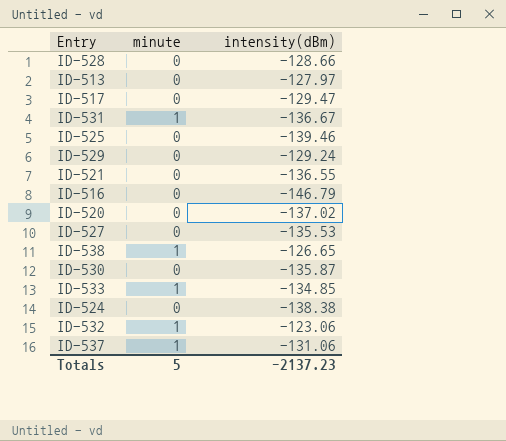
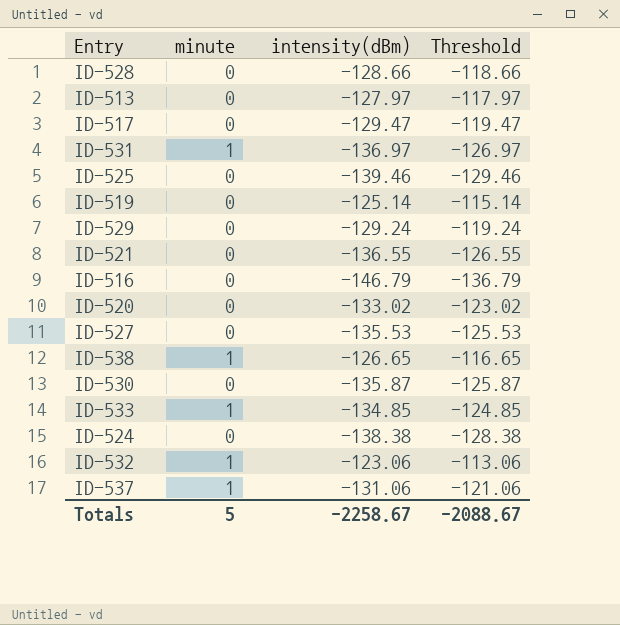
column Threshold | formula: none -> [intensity(dBm)] + 10
ID-531 | intensity(dBm): -136.67 -> -136.97
row ID-519: none -> 0 | -125.14 | -115.14
ID-520 | intensity(dBm): -137.02 -> -133.02
Totals | intensity(dBm): -2137.23 -> -2258.67

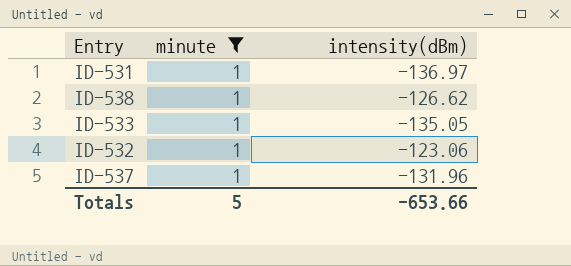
filter: none -> minute = 1
column Threshold | formula: [intensity(dBm)] + 10 -> none
ID-538 | intensity(dBm): -126.65 -> -126.62
ID-533 | intensity(dBm): -134.85 -> -135.05
ID-537 | intensity(dBm): -131.06 -> -131.96
Totals | intensity(dBm): -2258.67 -> -653.66

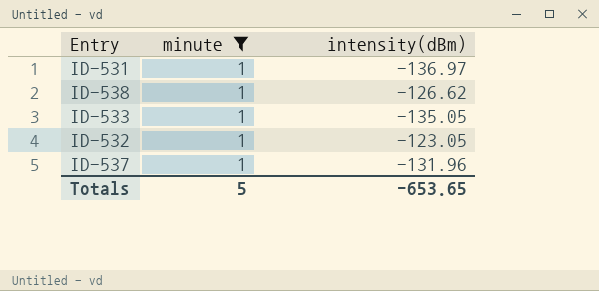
ID-532 | intensity(dBm): -123.06 -> -123.05
Totals | intensity(dBm): -653.66 -> -653.65

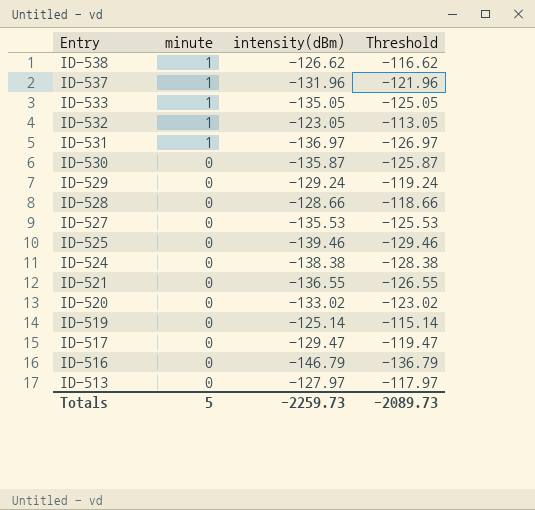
filter: minute = 1 -> none
row order: none -> Entry descending
column Threshold | formula: none -> [intensity(dBm)] + 10
Totals | intensity(dBm): -653.65 -> -2259.73

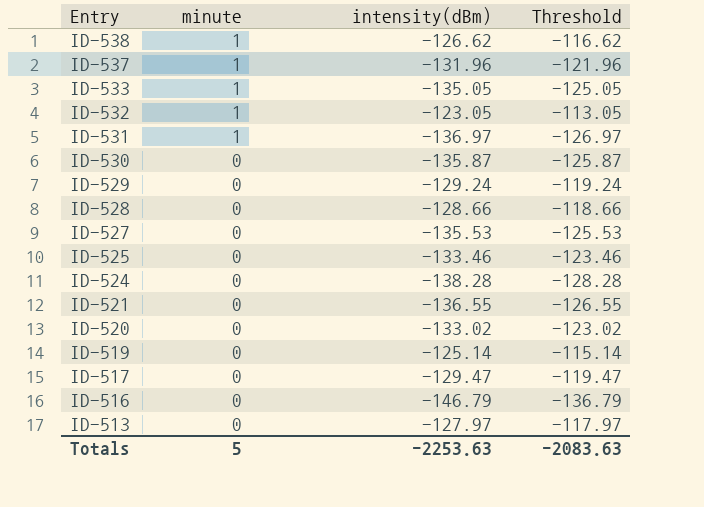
ID-525 | intensity(dBm): -139.46 -> -133.46
ID-525 | Threshold: -129.46 -> -123.46
ID-524 | intensity(dBm): -138.38 -> -138.28
ID-524 | Threshold: -128.38 -> -128.28
Totals | intensity(dBm): -2259.73 -> -2253.63
Totals | Threshold: -2089.73 -> -2083.63

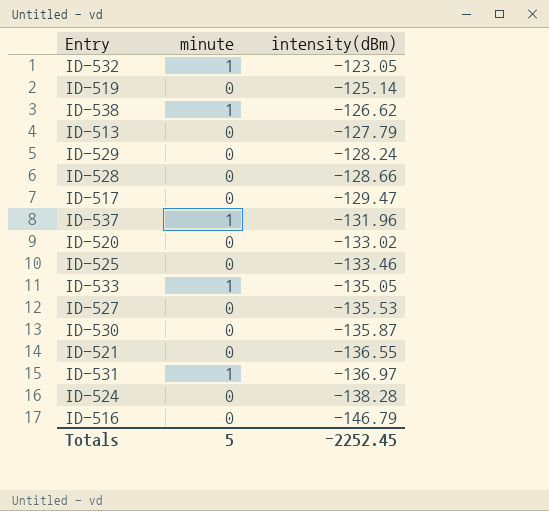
row order: Entry descending -> intensity(dBm) descending
column Threshold | formula: [intensity(dBm)] + 10 -> none
ID-513 | intensity(dBm): -127.97 -> -127.79
ID-529 | intensity(dBm): -129.24 -> -128.24
Totals | intensity(dBm): -2253.63 -> -2252.45

